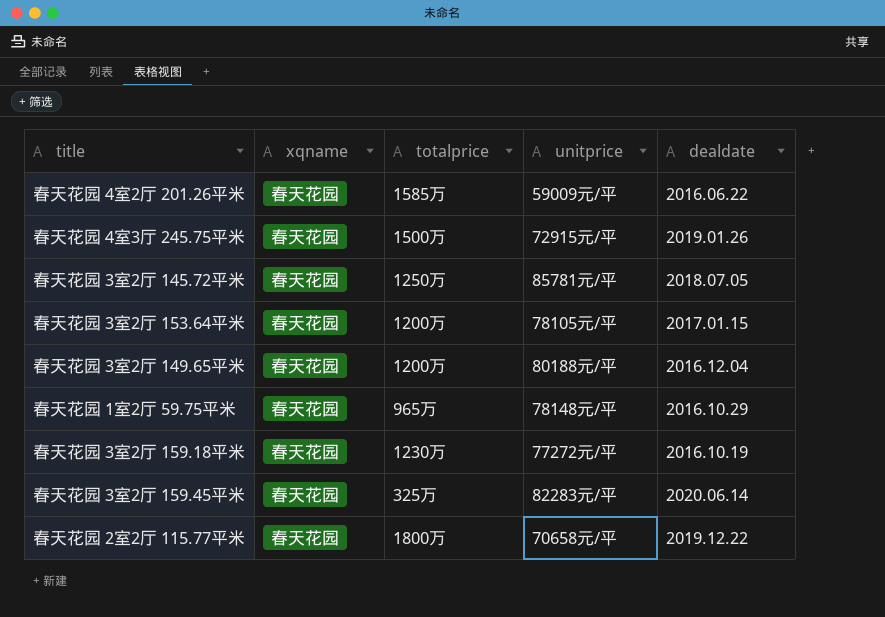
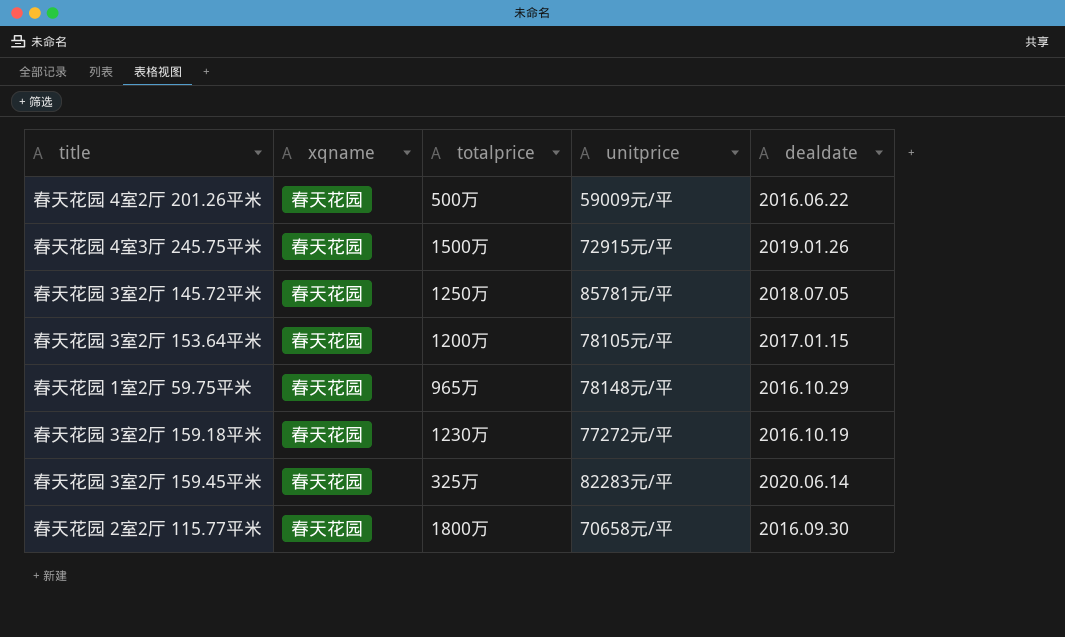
row 春天花园 3室2厅 149.65平米: 春天花园 | 1200万 | 80188元/平 | 2016.12.04 -> none
春天花园 4室2厅 201.26平米 | totalprice: 1585万 -> 500万
春天花园 2室2厅 115.77平米 | dealdate: 2019.12.22 -> 2016.09.30

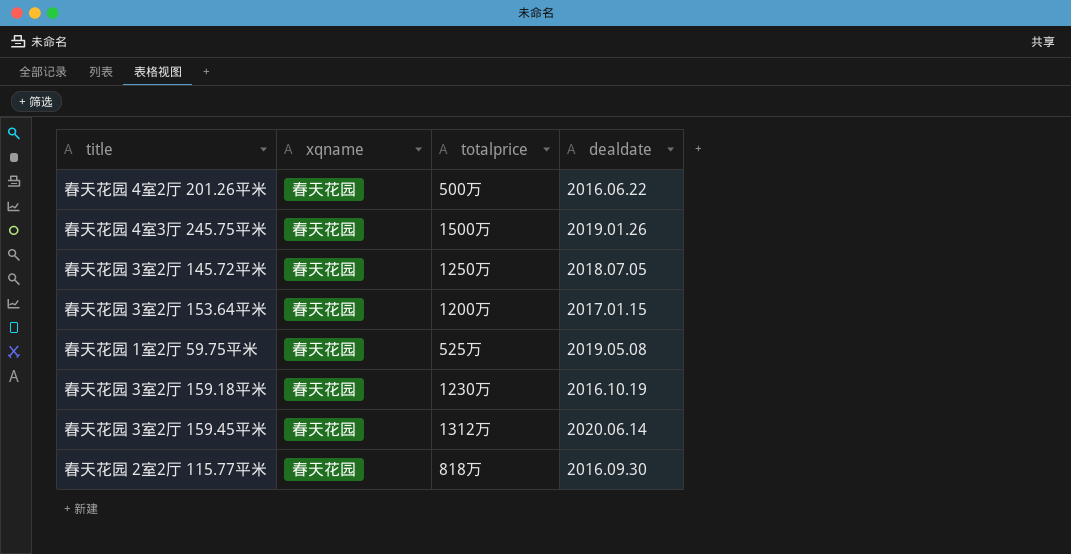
column unitprice | position: 4 -> none
春天花园 1室2厅 59.75平米 | totalprice: 965万 -> 525万
春天花园 1室2厅 59.75平米 | dealdate: 2016.10.29 -> 2019.05.08
春天花园 3室2厅 159.45平米 | totalprice: 325万 -> 1312万
春天花园 2室2厅 115.77平米 | totalprice: 1800万 -> 818万

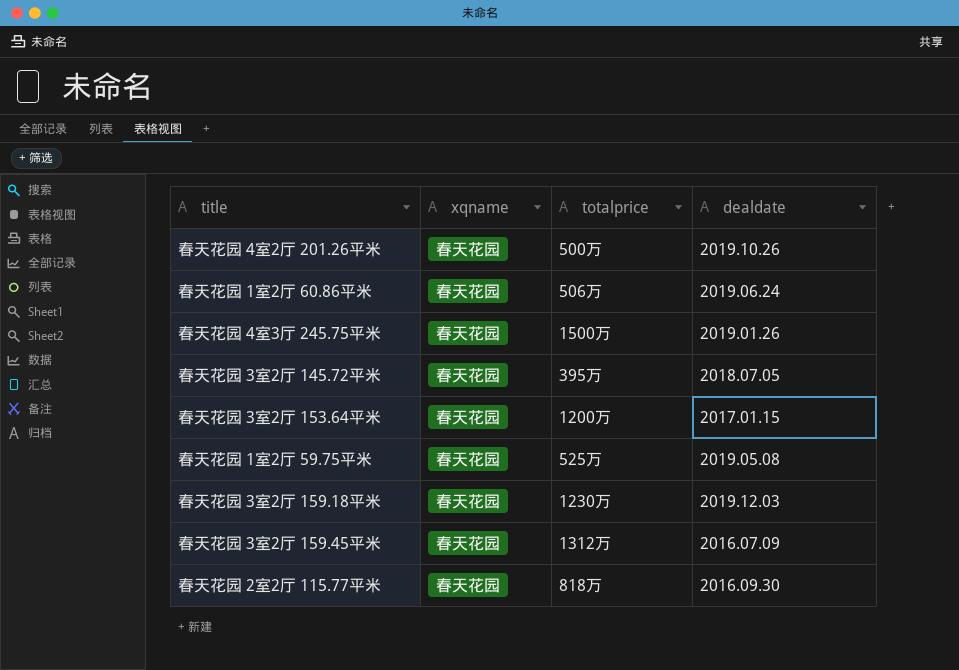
春天花园 4室2厅 201.26平米 | dealdate: 2016.06.22 -> 2019.10.26
row 春天花园 1室2厅 60.86平米: none -> 春天花园 | 506万 | 2019.06.24
春天花园 3室2厅 145.72平米 | totalprice: 1250万 -> 395万
春天花园 3室2厅 159.18平米 | dealdate: 2016.10.19 -> 2019.12.03
春天花园 3室2厅 159.45平米 | dealdate: 2020.06.14 -> 2016.07.09

